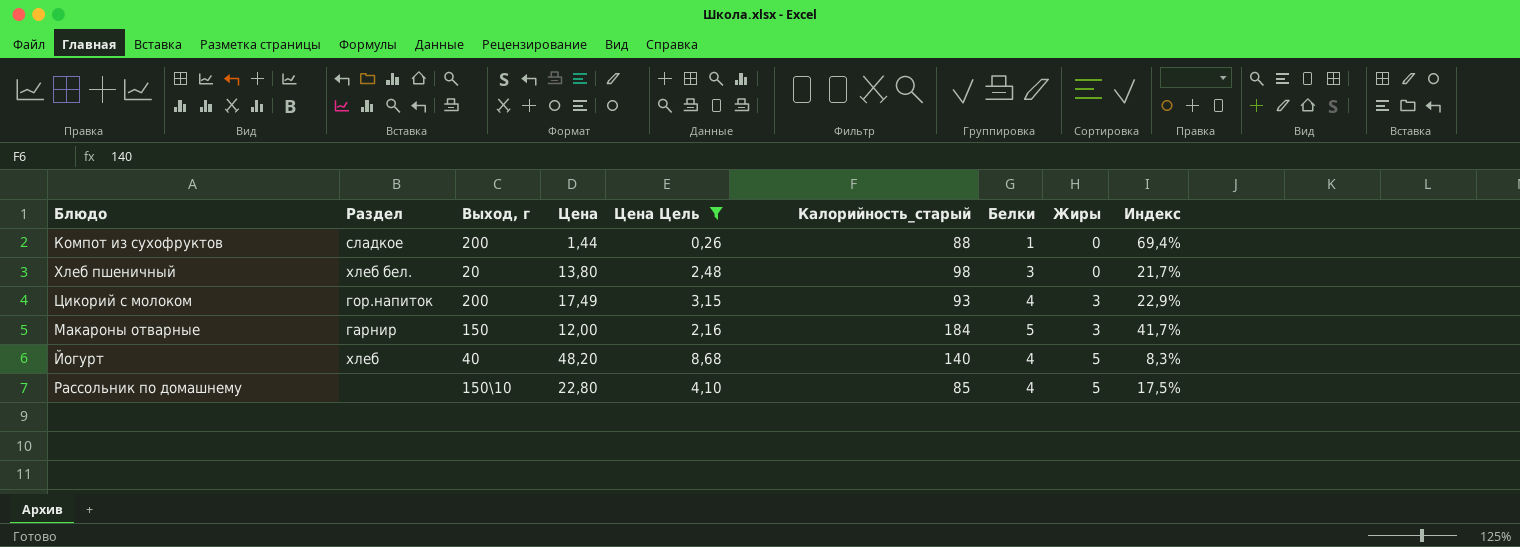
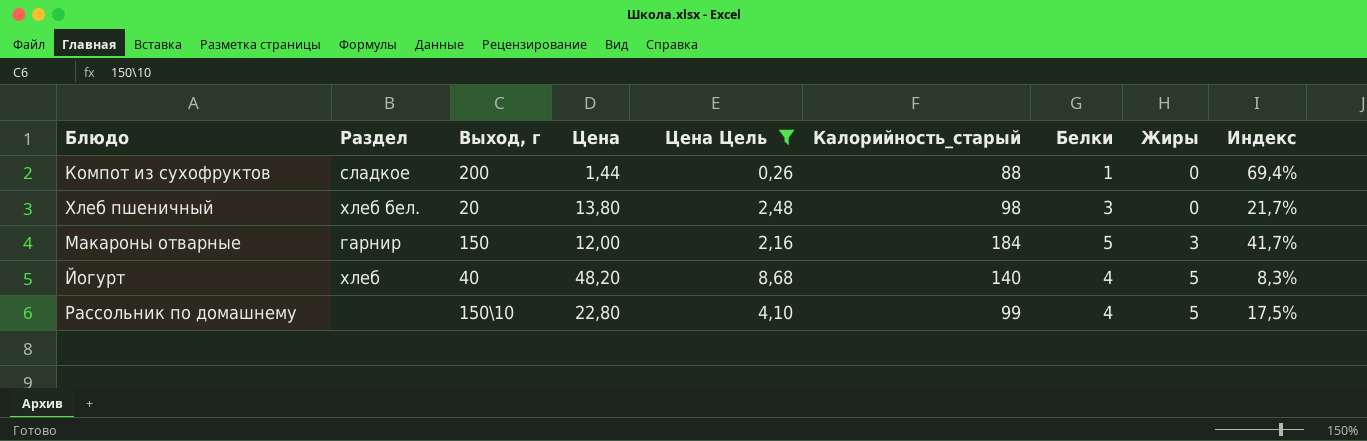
row Цикорий с молоком: гор.напиток | 200 | 17,49 | 3,15 | 93 | 4 | 3 | 22,9% -> none
Рассольник по домашнему | Калорийность_старый: 85 -> 99

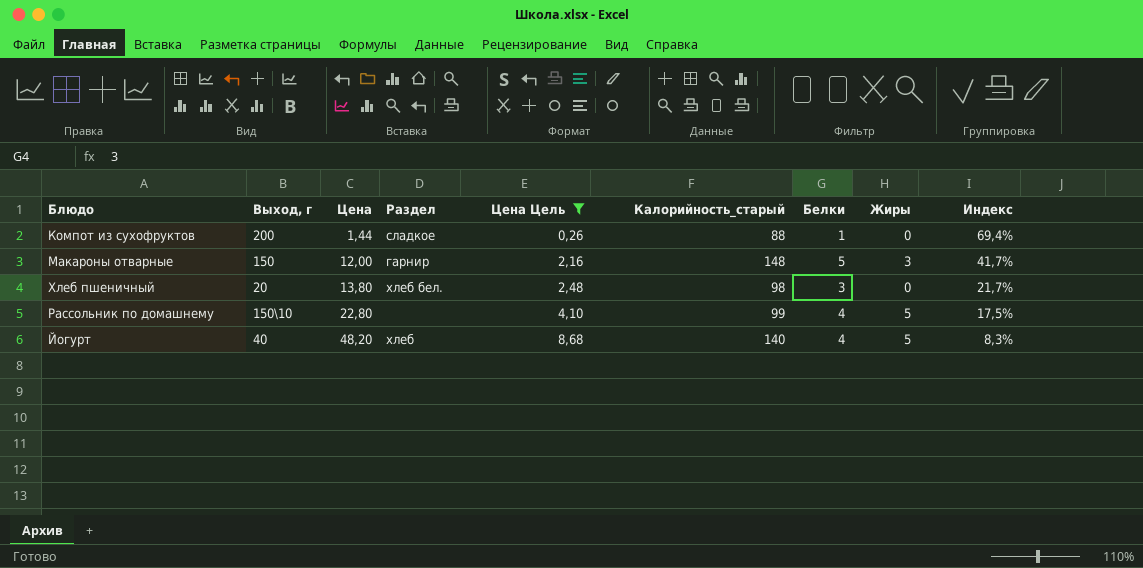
row order: Жиры ascending -> Цена ascending
column Раздел | position: 2 -> 4
Макароны отварные | Калорийность_старый: 184 -> 148

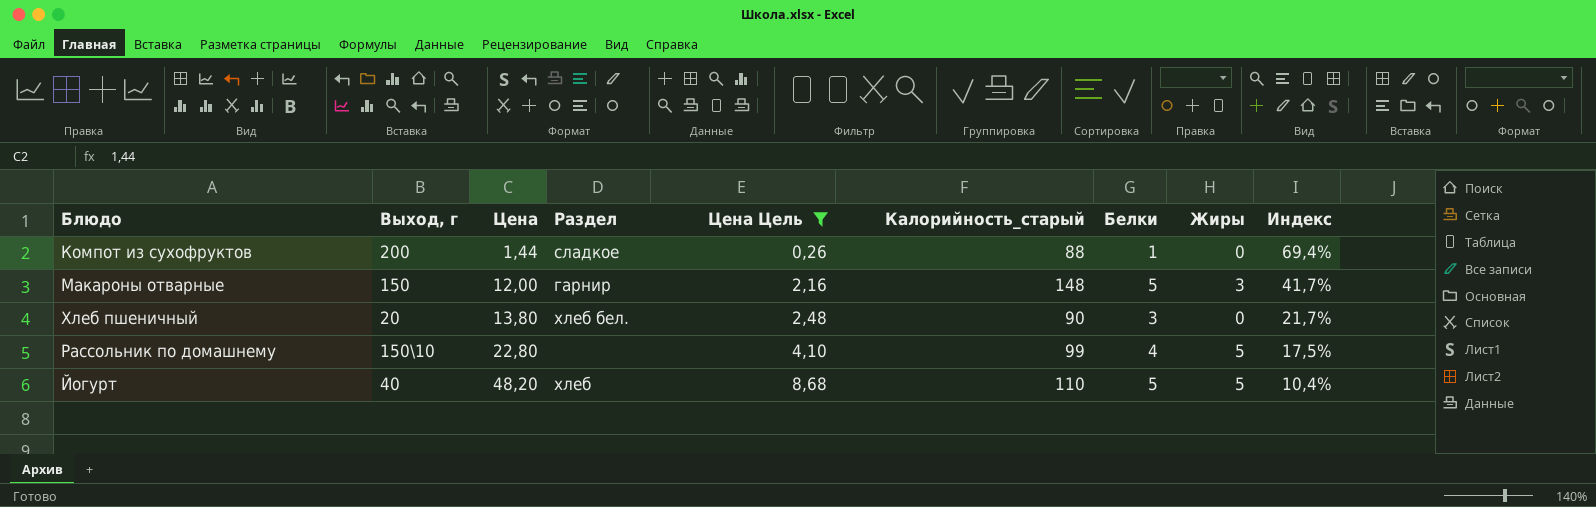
Хлеб пшеничный | Калорийность_старый: 98 -> 90
Йогурт | Калорийность_старый: 140 -> 110
Йогурт | Белки: 4 -> 5
Йогурт | Индекс: 8,3% -> 10,4%

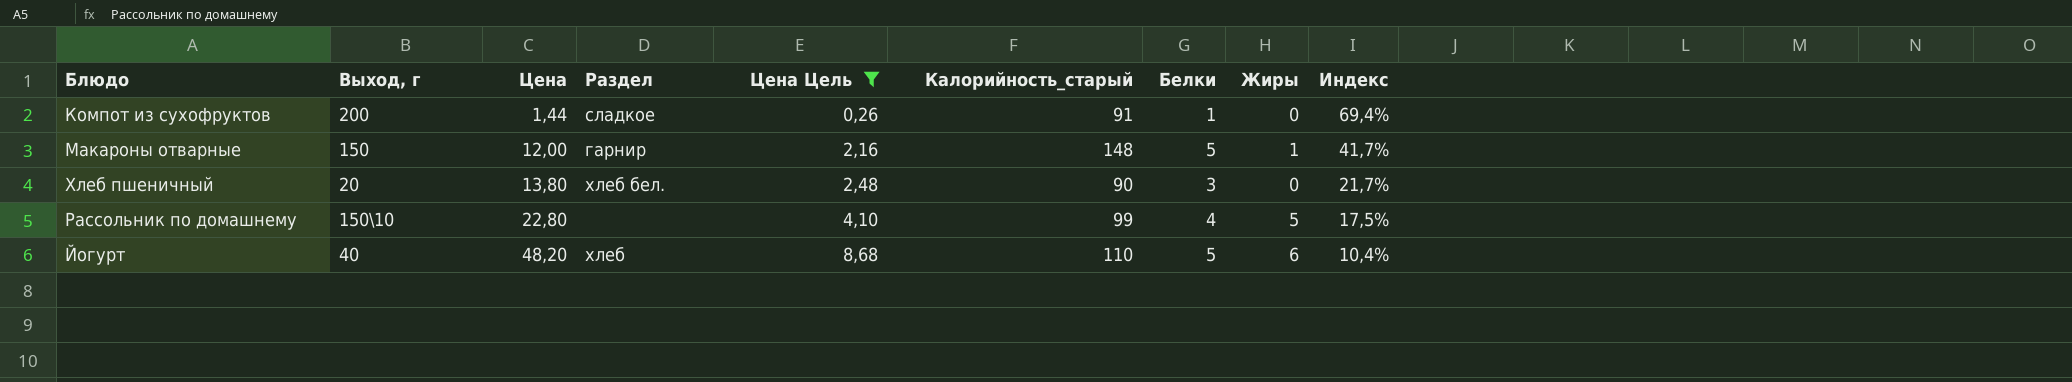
Компот из сухофруктов | Калорийность_старый: 88 -> 91
Макароны отварные | Жиры: 3 -> 1
Йогурт | Жиры: 5 -> 6

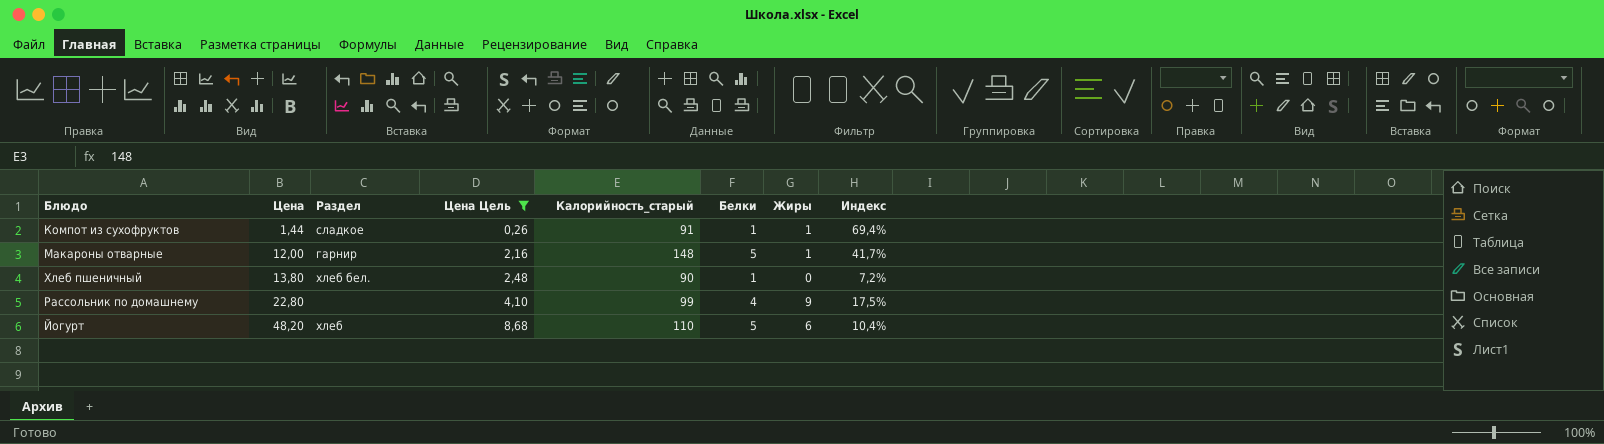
column Выход, г | position: 2 -> none
Компот из сухофруктов | Жиры: 0 -> 1
Хлеб пшеничный | Белки: 3 -> 1
Хлеб пшеничный | Индекс: 21,7% -> 7,2%
Рассольник по домашнему | Жиры: 5 -> 9

